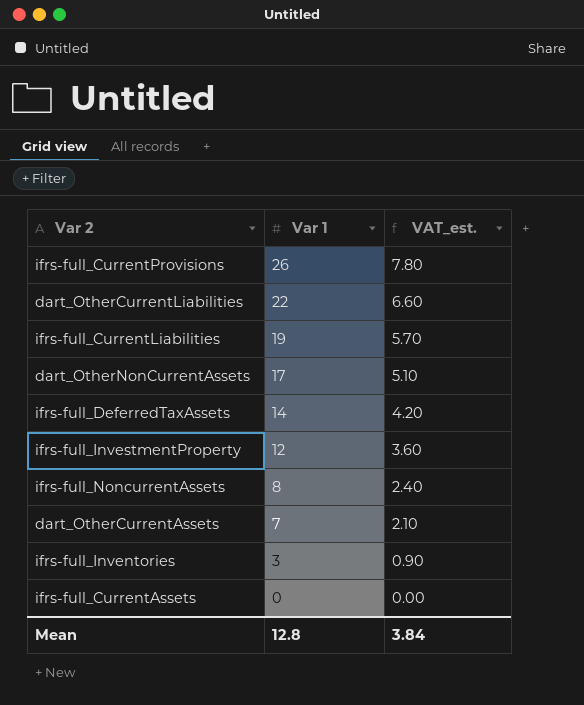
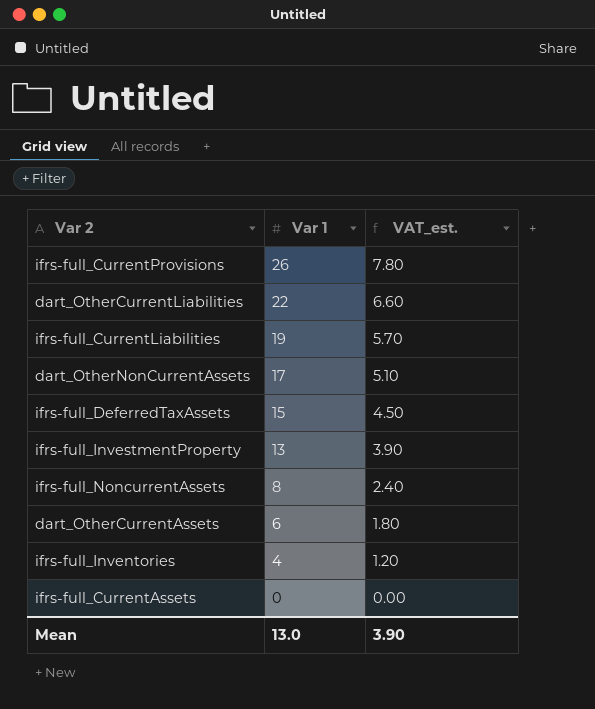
ifrs-full_DeferredTaxAssets | Var 1: 14 -> 15
ifrs-full_DeferredTaxAssets | VAT_est.: 4.20 -> 4.50
ifrs-full_InvestmentProperty | Var 1: 12 -> 13
ifrs-full_InvestmentProperty | VAT_est.: 3.60 -> 3.90
dart_OtherCurrentAssets | Var 1: 7 -> 6
dart_OtherCurrentAssets | VAT_est.: 2.10 -> 1.80
ifrs-full_Inventories | Var 1: 3 -> 4
ifrs-full_Inventories | VAT_est.: 0.90 -> 1.20
Mean | Var 1: 12.8 -> 13.0
Mean | VAT_est.: 3.84 -> 3.90

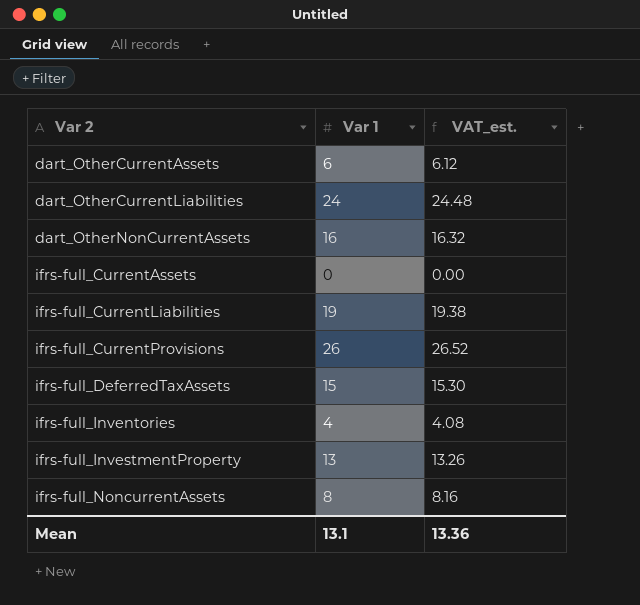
row order: Var 1 descending -> Var 2 ascending
column VAT_est. | formula: [Var 1] * 0.3 -> [Var 1] * 1.02
dart_OtherCurrentLiabilities | Var 1: 22 -> 24
dart_OtherNonCurrentAssets | Var 1: 17 -> 16
Mean | Var 1: 13.0 -> 13.1
Mean | VAT_est.: 3.90 -> 13.36

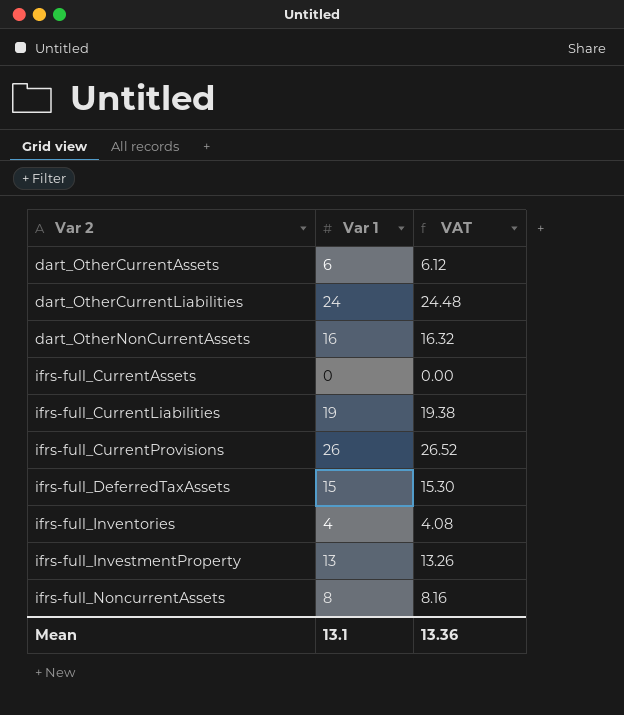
column name: VAT_est. -> VAT

